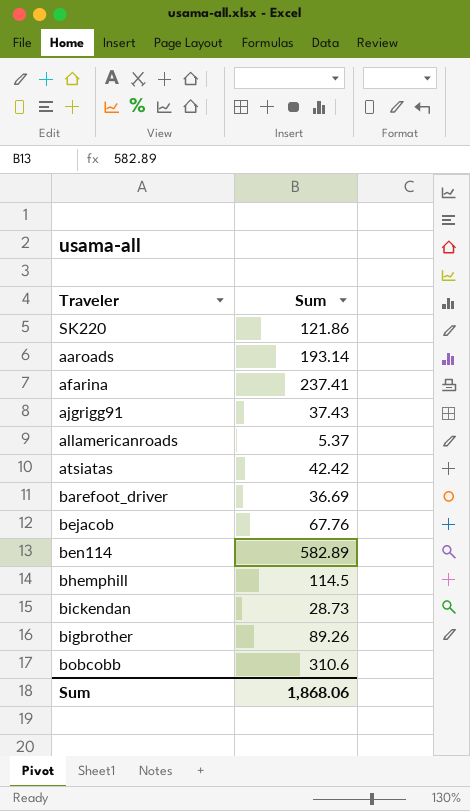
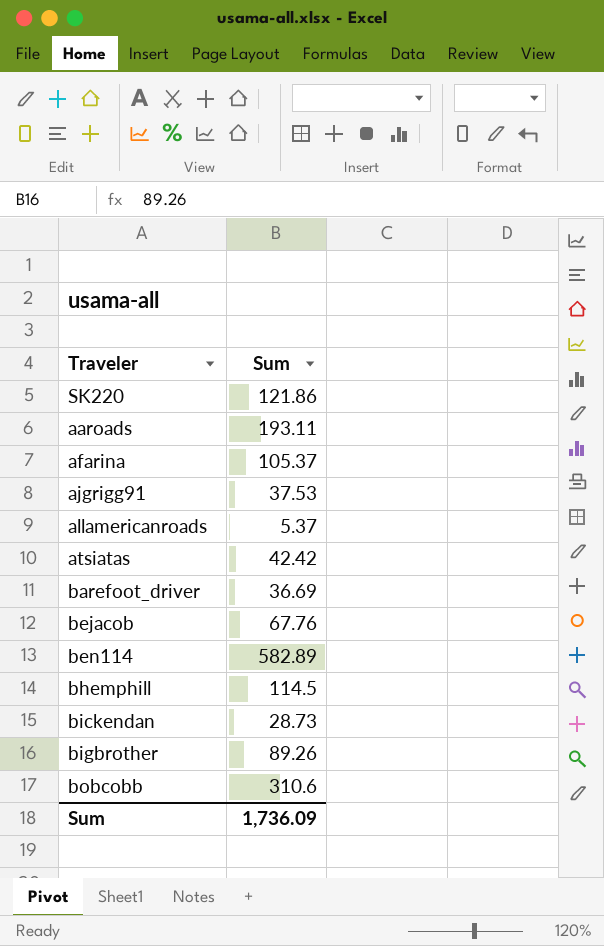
aaroads | Sum: 193.14 -> 193.11
afarina | Sum: 237.41 -> 105.37
ajgrigg91 | Sum: 37.43 -> 37.53
Sum | Sum: 1,868.06 -> 1,736.09

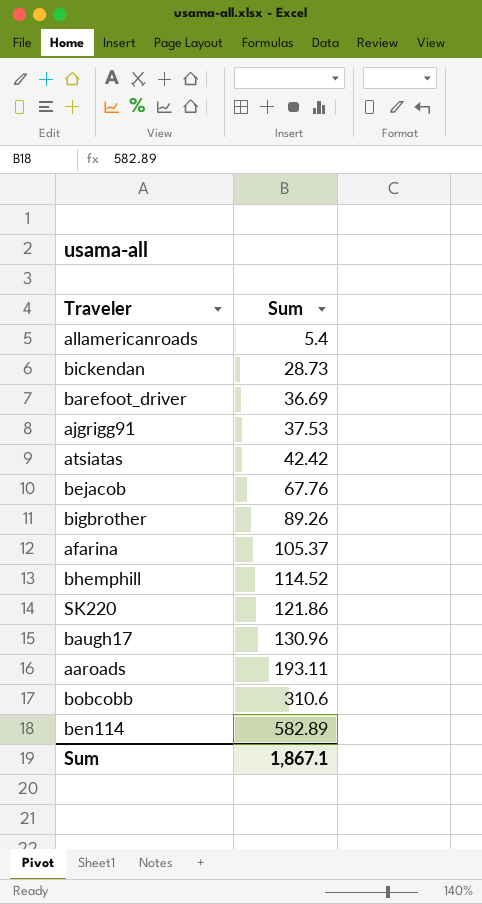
row order: none -> Sum ascending
allamericanroads | Sum: 5.37 -> 5.4
bhemphill | Sum: 114.5 -> 114.52
row baugh17: none -> 130.96
Sum | Sum: 1,736.09 -> 1,867.1

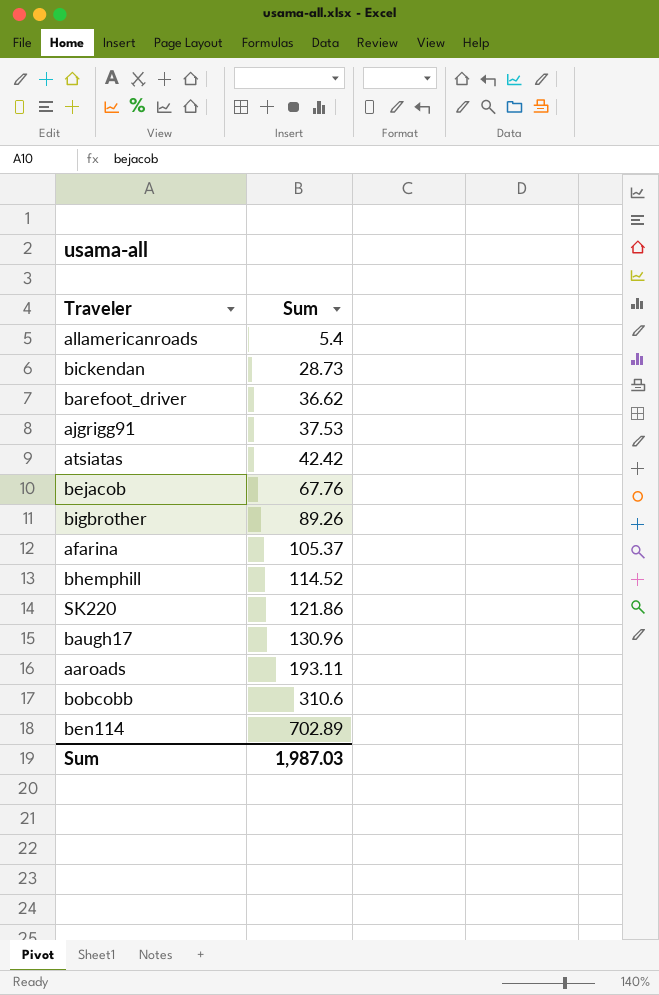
barefoot_driver | Sum: 36.69 -> 36.62
ben114 | Sum: 582.89 -> 702.89
Sum | Sum: 1,867.1 -> 1,987.03

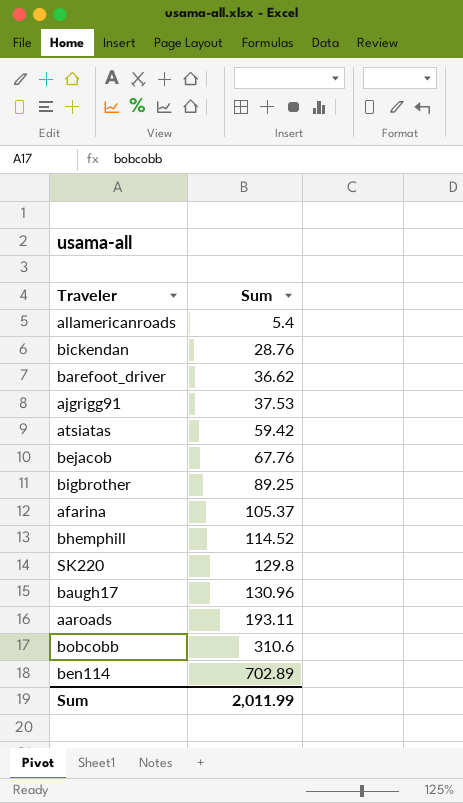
bickendan | Sum: 28.73 -> 28.76
atsiatas | Sum: 42.42 -> 59.42
bigbrother | Sum: 89.26 -> 89.25
SK220 | Sum: 121.86 -> 129.8
Sum | Sum: 1,987.03 -> 2,011.99

